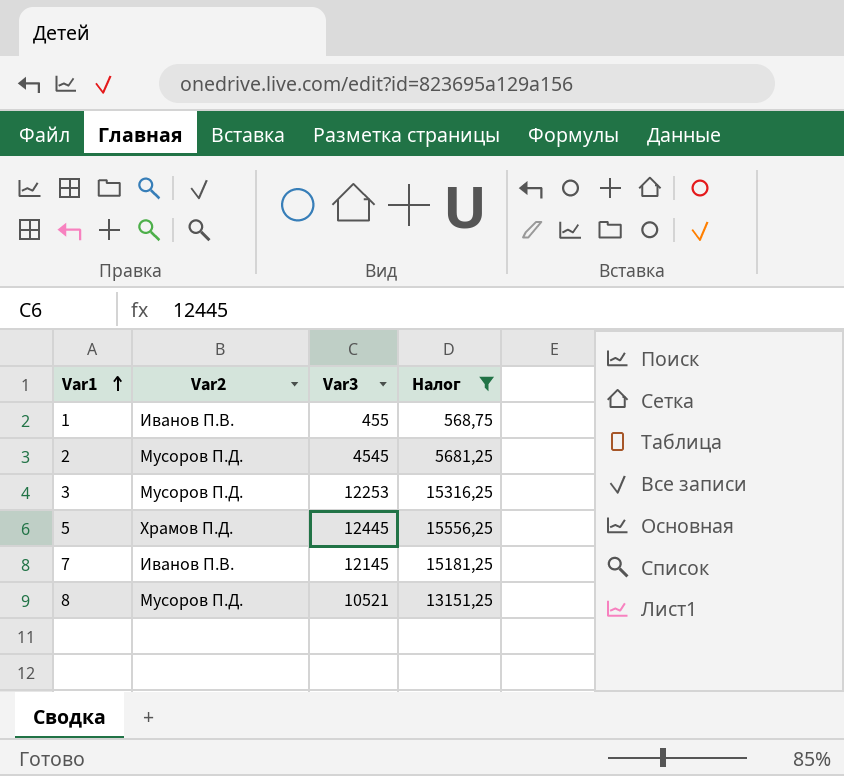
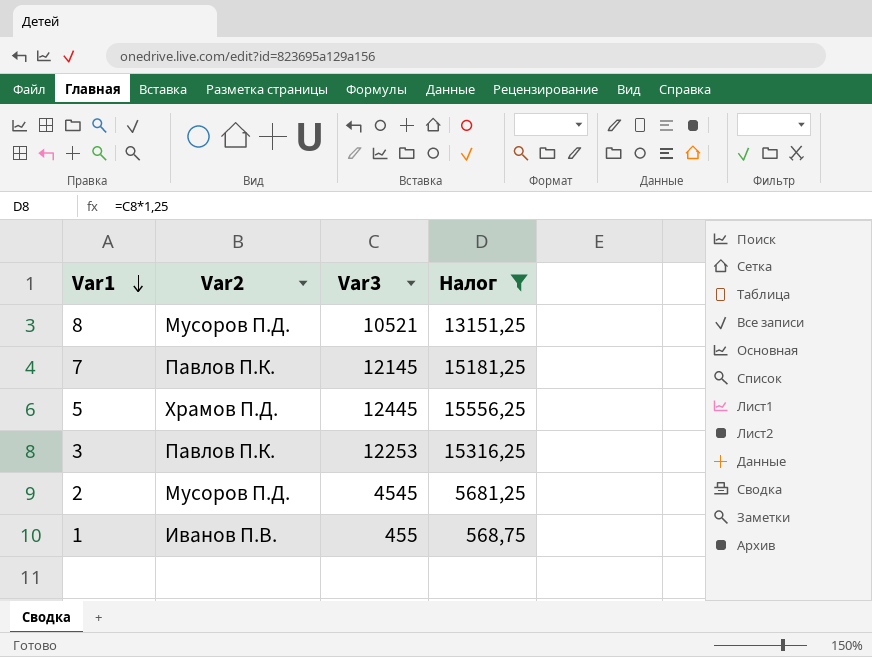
row order: Var1 ascending -> Var1 descending
7 | Var2: Иванов П.В. -> Павлов П.К.
3 | Var2: Мусоров П.Д. -> Павлов П.К.

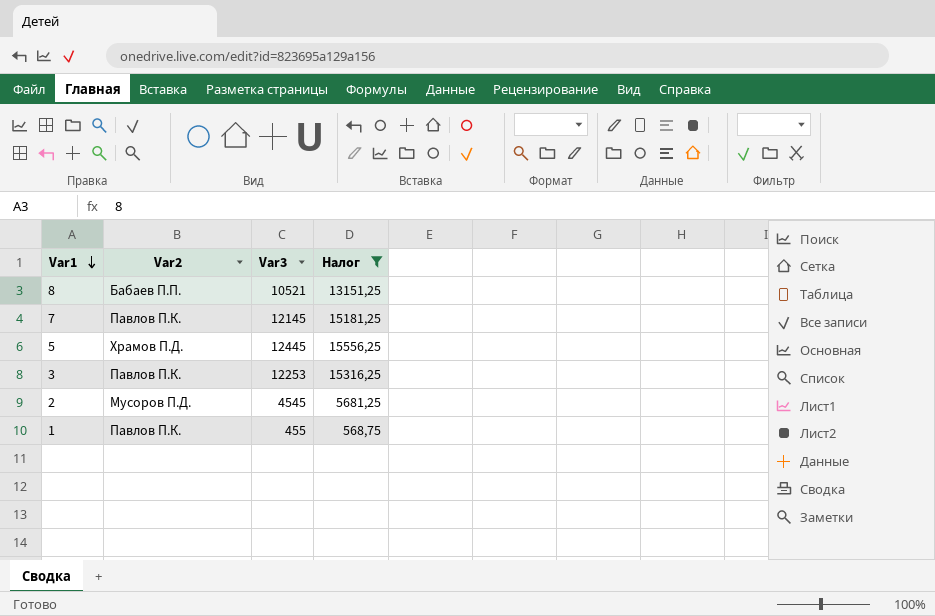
8 | Var2: Мусоров П.Д. -> Бабаев П.П.
1 | Var2: Иванов П.В. -> Павлов П.К.

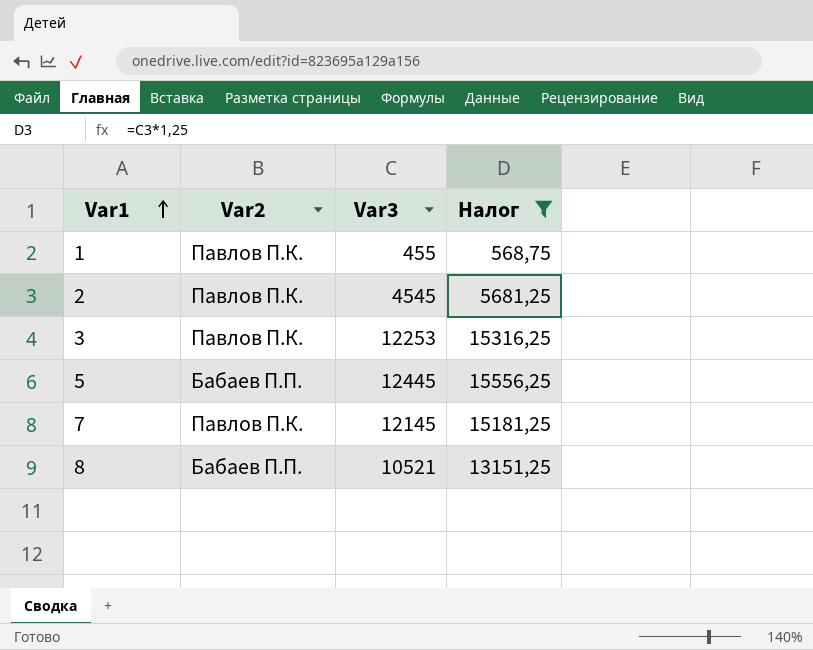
row order: Var1 descending -> Var1 ascending
2 | Var2: Мусоров П.Д. -> Павлов П.К.
5 | Var2: Храмов П.Д. -> Бабаев П.П.

